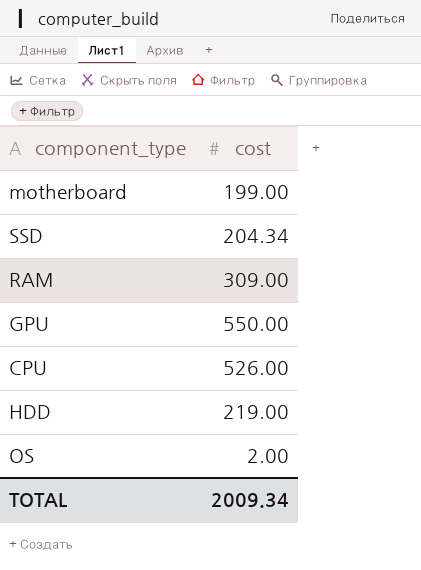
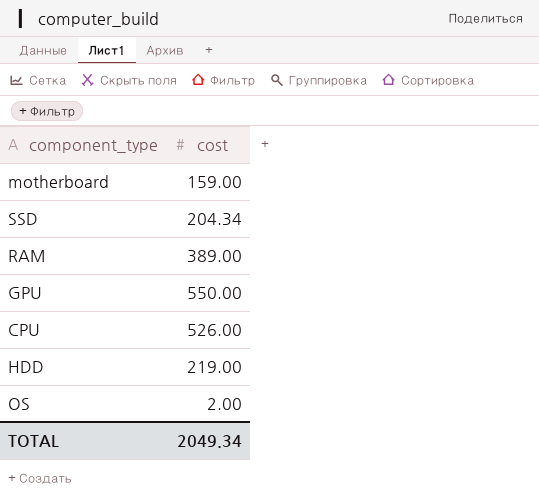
motherboard | cost: 199.00 -> 159.00
RAM | cost: 309.00 -> 389.00
TOTAL | cost: 2009.34 -> 2049.34

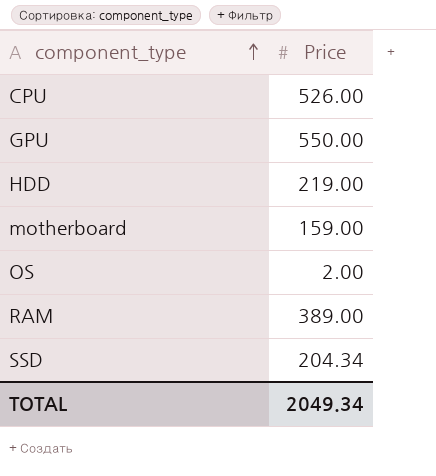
row order: none -> component_type ascending
column name: cost -> Price

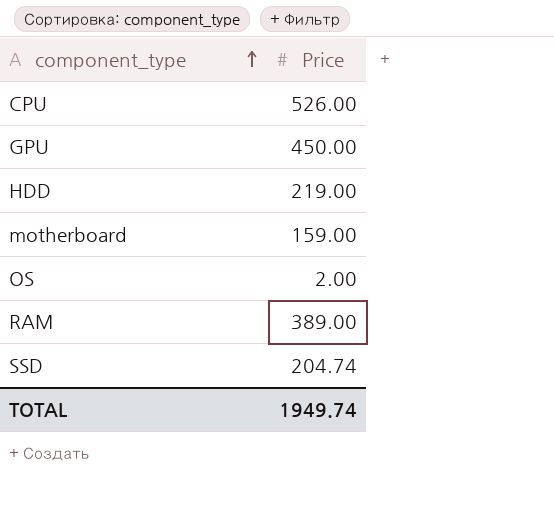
GPU | Price: 550.00 -> 450.00
SSD | Price: 204.34 -> 204.74
TOTAL | Price: 2049.34 -> 1949.74

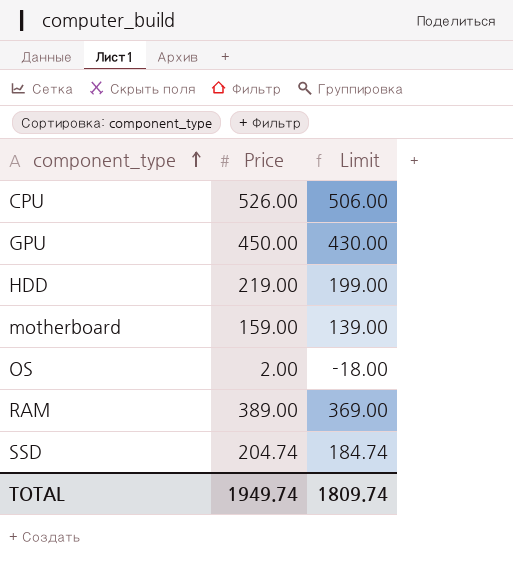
column Limit | formula: none -> [Price] - 20

